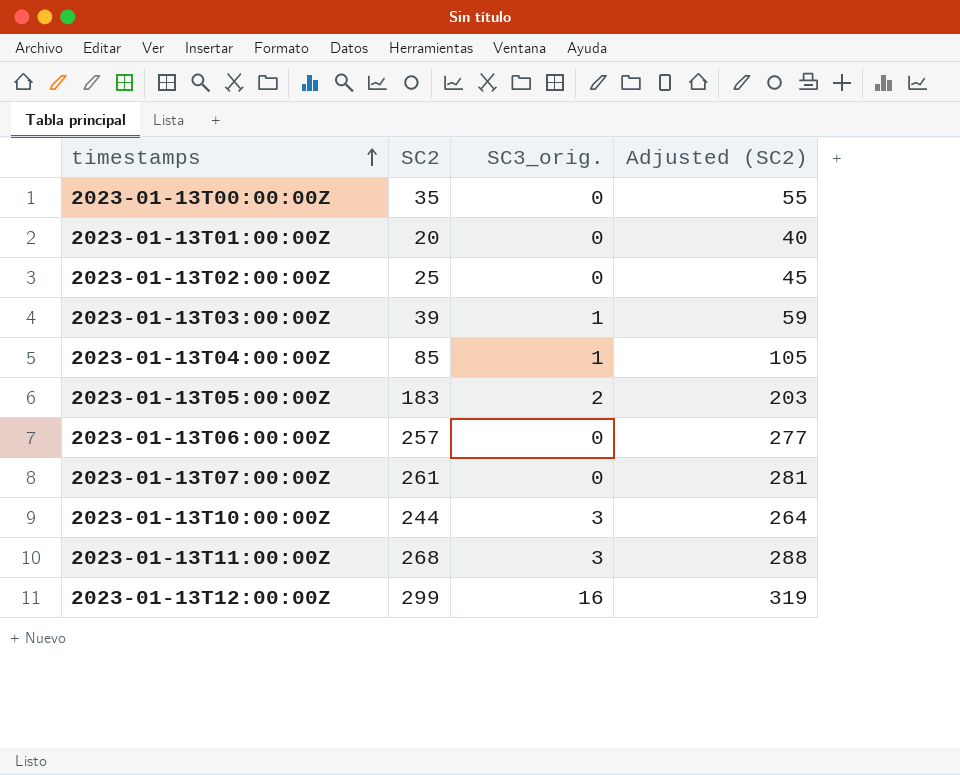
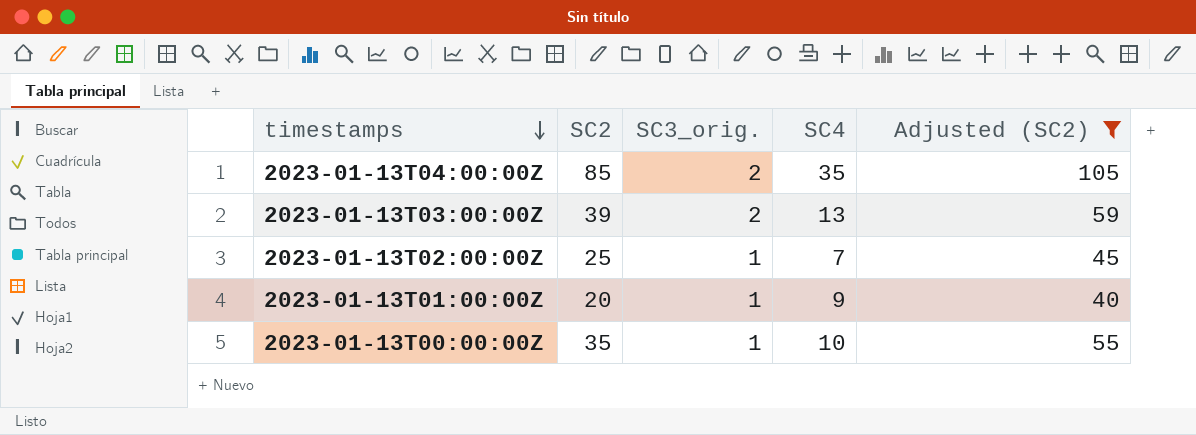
filter: none -> Adjusted (SC2) <= 105
row order: timestamps ascending -> timestamps descending
column SC4 | position: none -> 4
2023-01-13T04:00:00Z | SC3_orig.: 1 -> 2
2023-01-13T03:00:00Z | SC3_orig.: 1 -> 2
2023-01-13T02:00:00Z | SC3_orig.: 0 -> 1
2023-01-13T01:00:00Z | SC3_orig.: 0 -> 1
2023-01-13T00:00:00Z | SC3_orig.: 0 -> 1

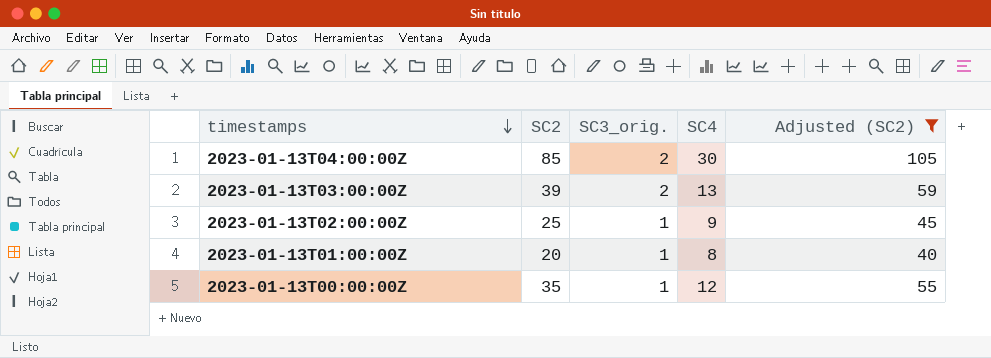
2023-01-13T04:00:00Z | SC4: 35 -> 30
2023-01-13T02:00:00Z | SC4: 7 -> 9
2023-01-13T01:00:00Z | SC4: 9 -> 8
2023-01-13T00:00:00Z | SC4: 10 -> 12

